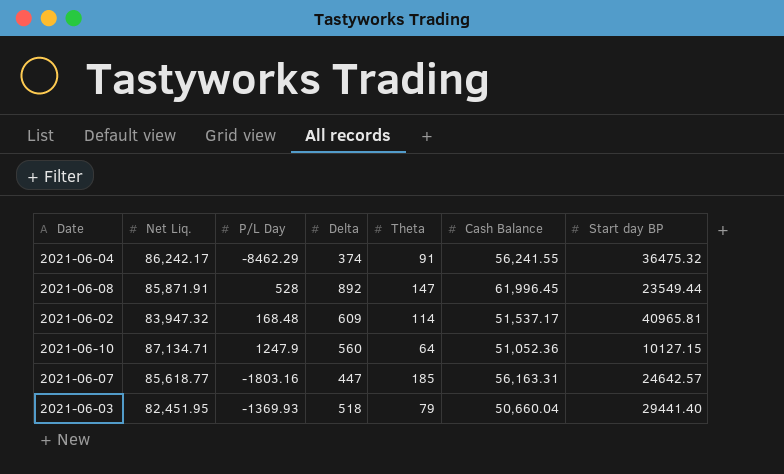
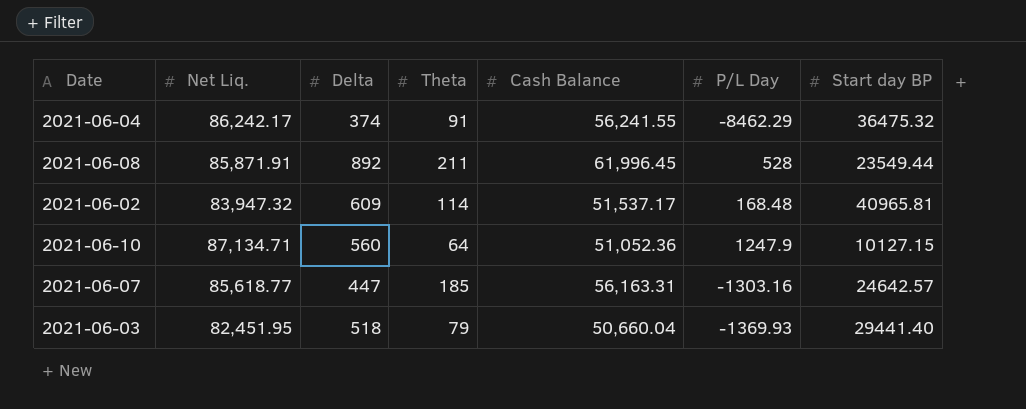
column P/L Day | position: 3 -> 6
2021-06-08 | Theta: 147 -> 211
2021-06-07 | P/L Day: -1803.16 -> -1303.16

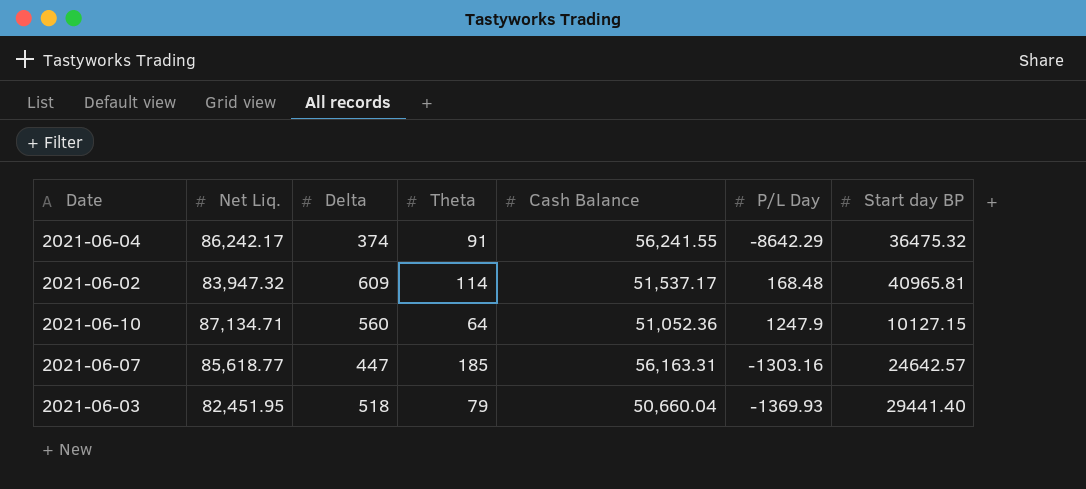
row 2021-06-08: 85,871.91 | 892 | 211 | 61,996.45 | 528 | 23549.44 -> none
2021-06-04 | P/L Day: -8462.29 -> -8642.29

